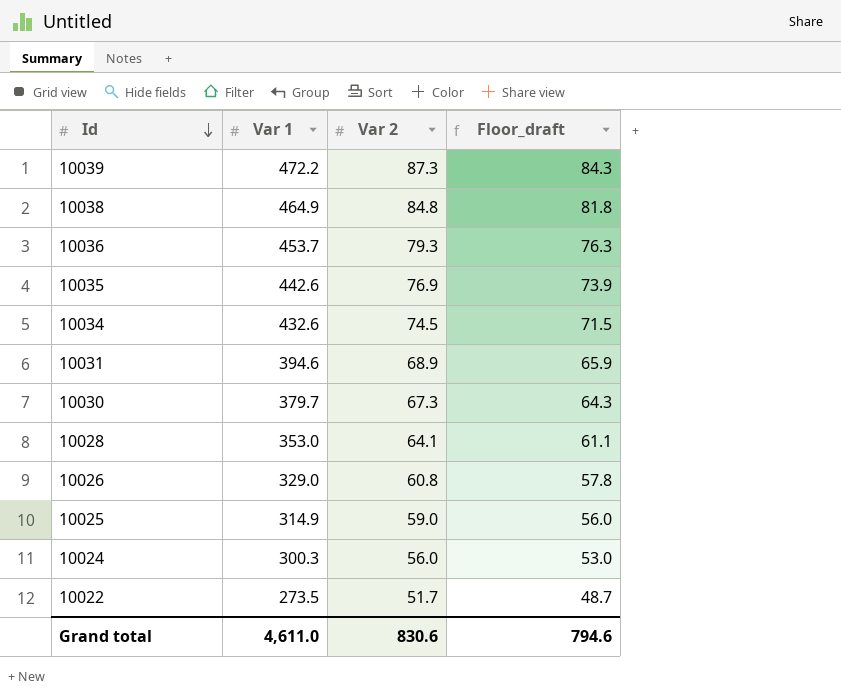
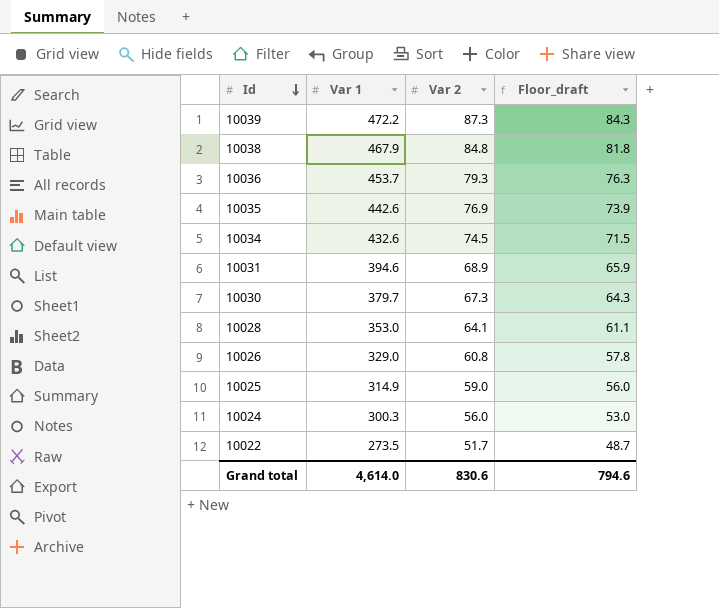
10038 | Var 1: 464.9 -> 467.9
Grand total | Var 1: 4,611.0 -> 4,614.0

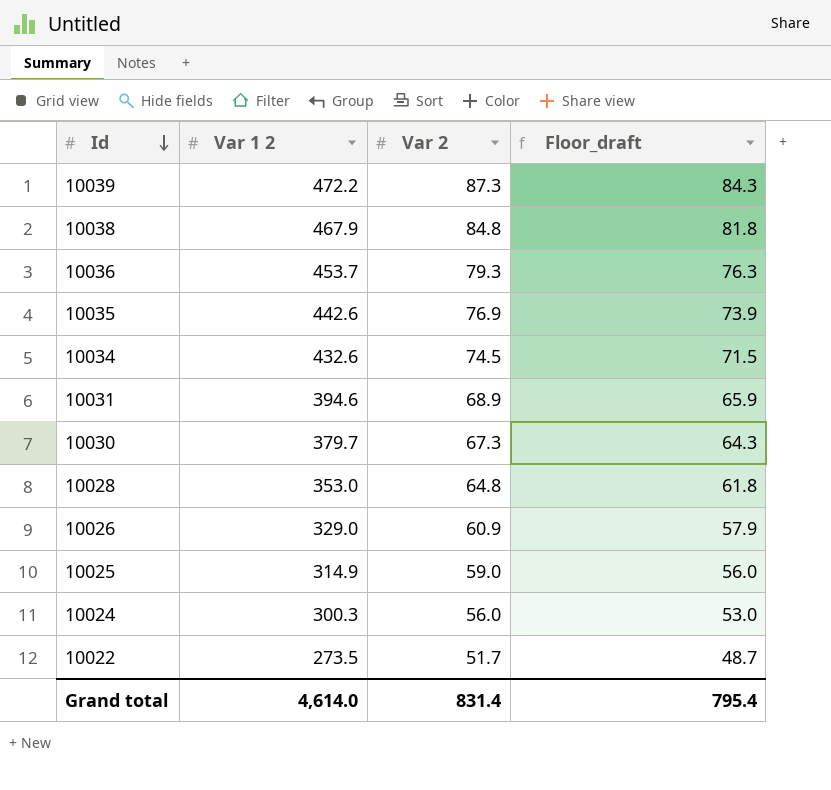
column name: Var 1 -> Var 1 2
10028 | Var 2: 64.1 -> 64.8
10028 | Floor_draft: 61.1 -> 61.8
10026 | Var 2: 60.8 -> 60.9
10026 | Floor_draft: 57.8 -> 57.9
Grand total | Var 2: 830.6 -> 831.4
Grand total | Floor_draft: 794.6 -> 795.4

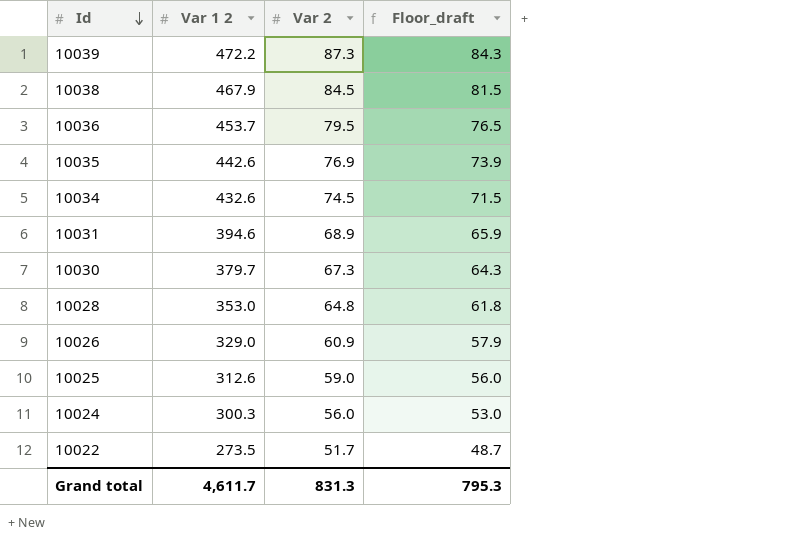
10038 | Var 2: 84.8 -> 84.5
10038 | Floor_draft: 81.8 -> 81.5
10036 | Var 2: 79.3 -> 79.5
10036 | Floor_draft: 76.3 -> 76.5
10025 | Var 1 2: 314.9 -> 312.6
Grand total | Var 1 2: 4,614.0 -> 4,611.7
Grand total | Var 2: 831.4 -> 831.3
Grand total | Floor_draft: 795.4 -> 795.3

